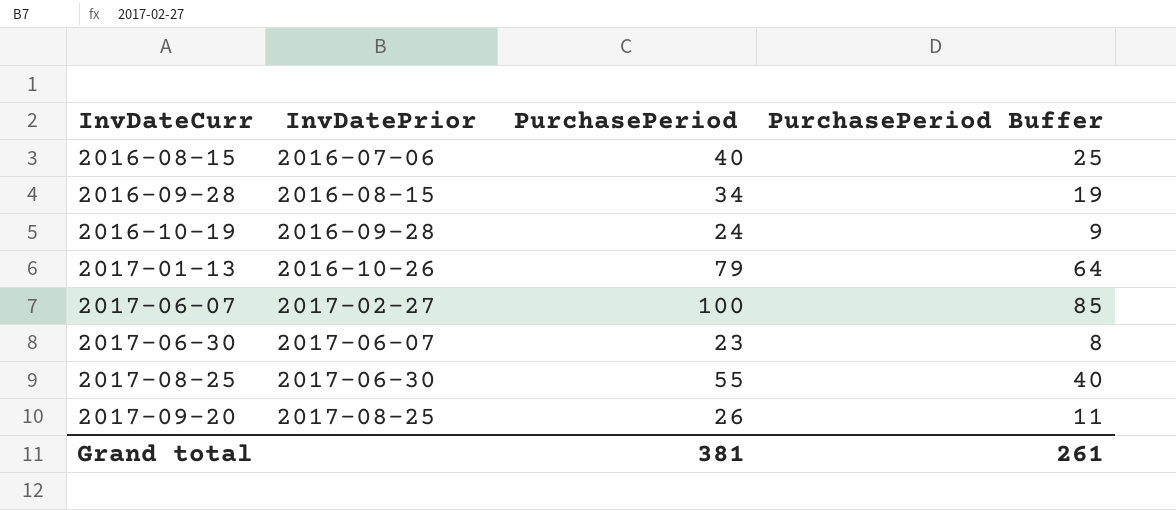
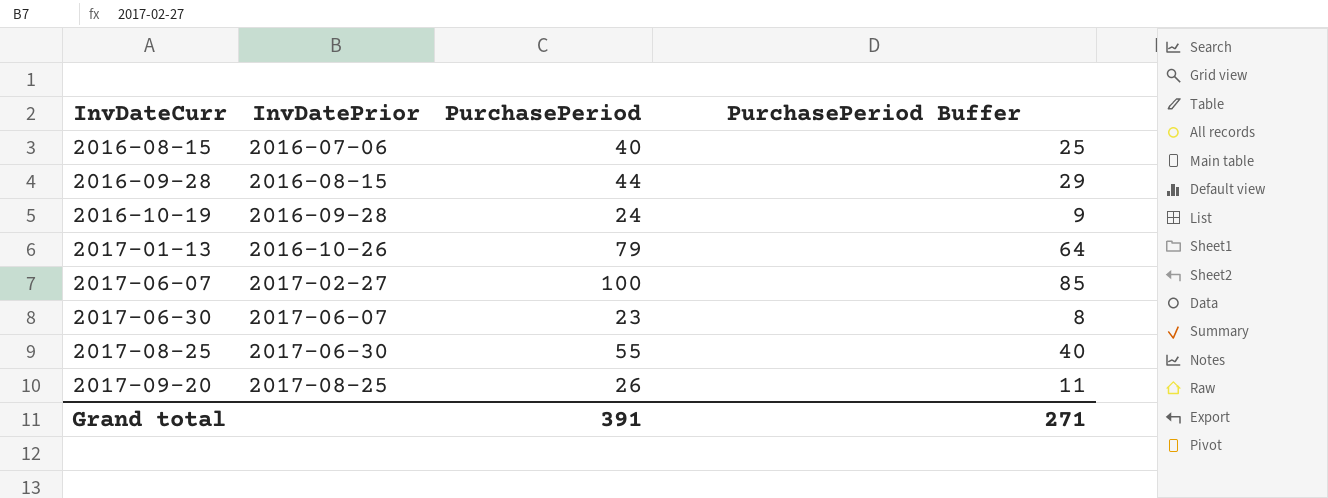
2016-09-28 | PurchasePeriod: 34 -> 44
2016-09-28 | PurchasePeriod Buffer: 19 -> 29
Grand total | PurchasePeriod: 381 -> 391
Grand total | PurchasePeriod Buffer: 261 -> 271

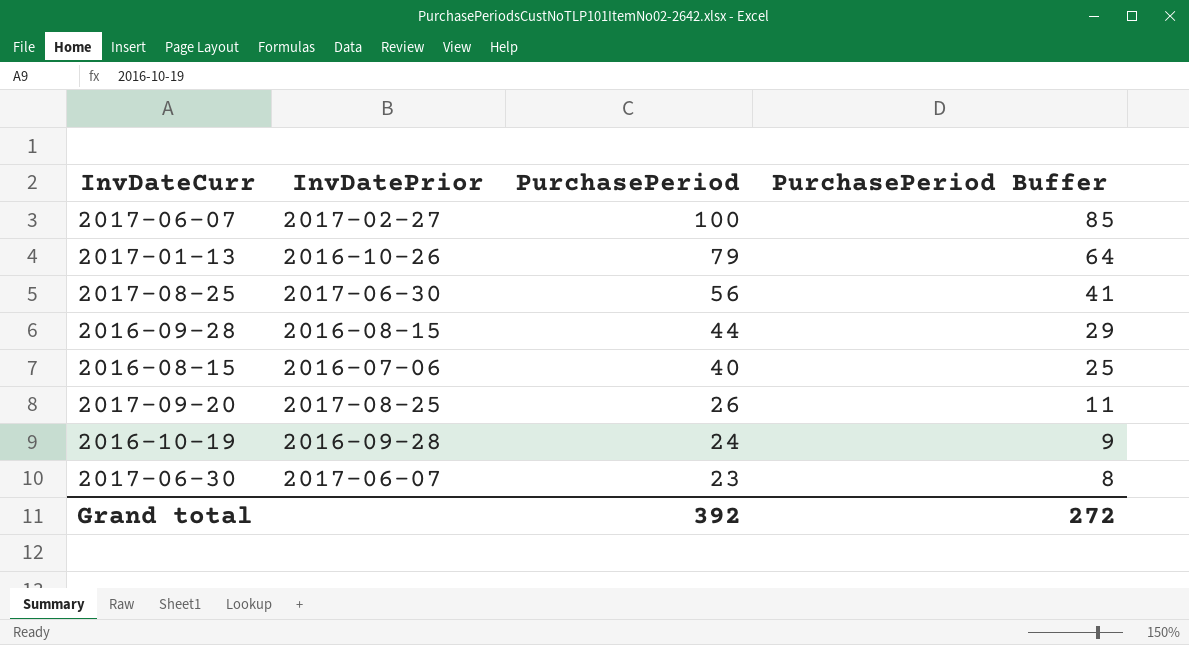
row order: InvDateCurr ascending -> PurchasePeriod descending
2017-08-25 | PurchasePeriod: 55 -> 56
2017-08-25 | PurchasePeriod Buffer: 40 -> 41
Grand total | PurchasePeriod: 391 -> 392
Grand total | PurchasePeriod Buffer: 271 -> 272

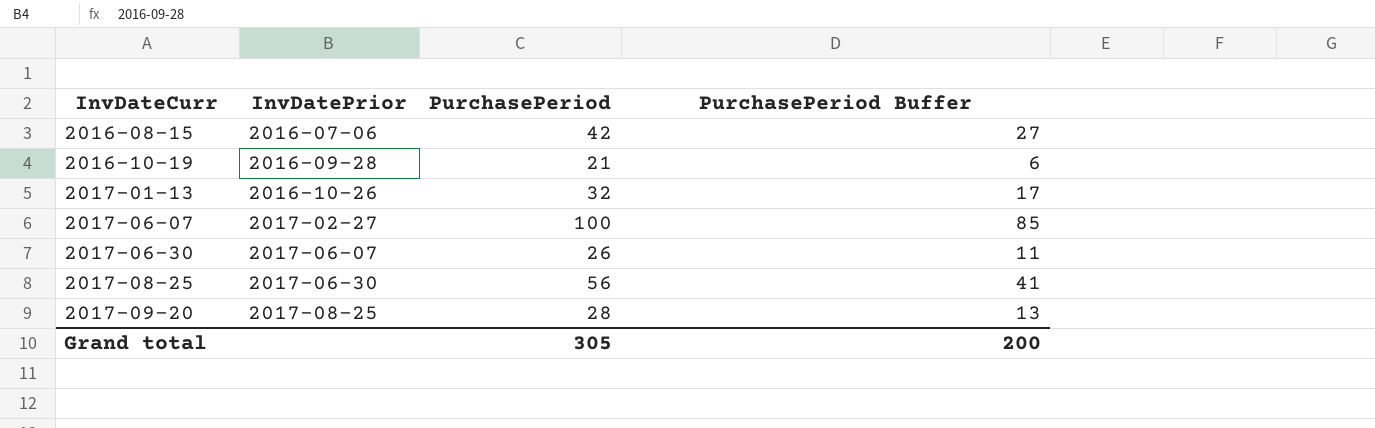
row order: PurchasePeriod descending -> InvDateCurr ascending
row 2016-09-28: 2016-08-15 | 44 | 29 -> none
2016-08-15 | PurchasePeriod: 40 -> 42
2016-08-15 | PurchasePeriod Buffer: 25 -> 27
2016-10-19 | PurchasePeriod: 24 -> 21
2016-10-19 | PurchasePeriod Buffer: 9 -> 6
2017-01-13 | PurchasePeriod: 79 -> 32
2017-01-13 | PurchasePeriod Buffer: 64 -> 17
2017-06-30 | PurchasePeriod: 23 -> 26
2017-06-30 | PurchasePeriod Buffer: 8 -> 11
2017-09-20 | PurchasePeriod: 26 -> 28
2017-09-20 | PurchasePeriod Buffer: 11 -> 13
Grand total | PurchasePeriod: 392 -> 305
Grand total | PurchasePeriod Buffer: 272 -> 200

